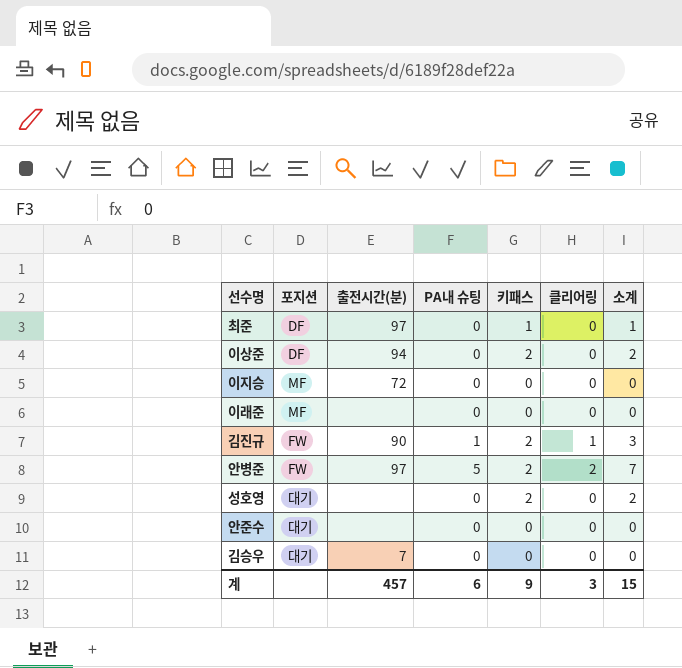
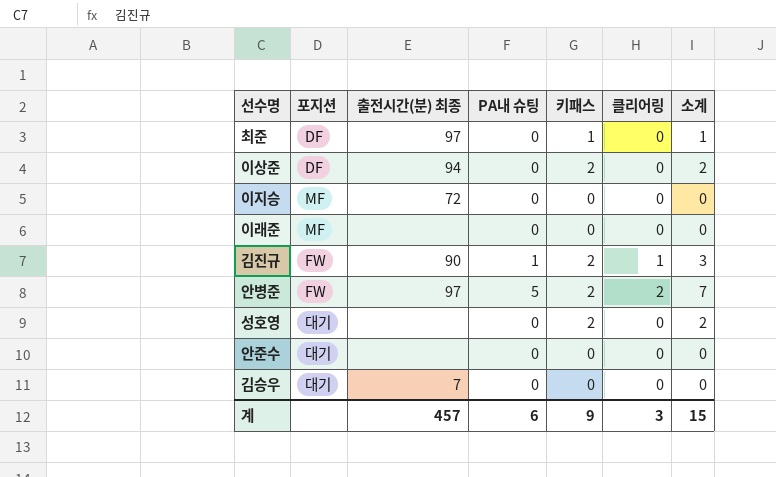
column name: 출전시간(분) -> 출전시간(분) 최종

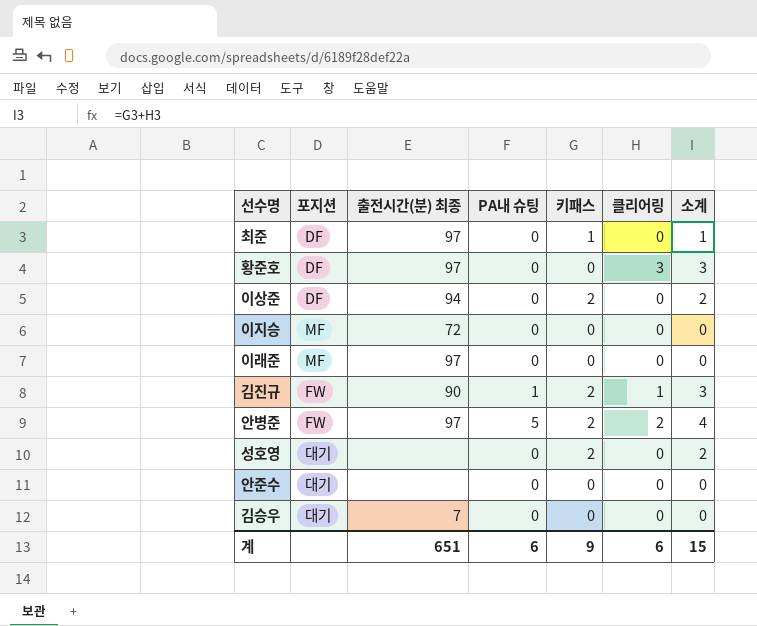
column 소계 | formula: [PA내 슈팅] + [키패스] -> [키패스] + [클리어링]
row 황준호: none -> DF | 97 | 0 | 0 | 3 | 3
이래준 | 출전시간(분) 최종: none -> 97
계 | 출전시간(분) 최종: 457 -> 651
계 | 클리어링: 3 -> 6

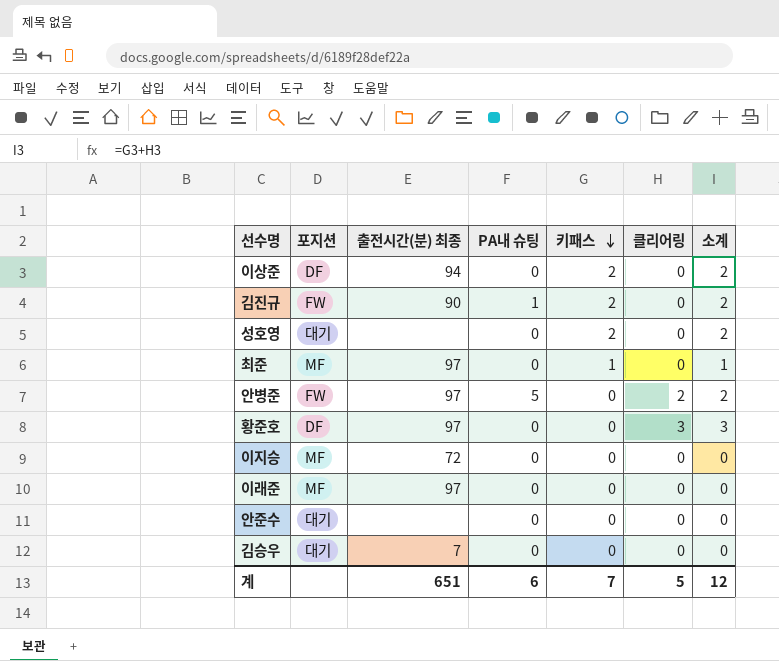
row order: none -> 키패스 descending
김진규 | 클리어링: 1 -> 0
김진규 | 소계: 3 -> 2
최준 | 포지션: DF -> MF
안병준 | 키패스: 2 -> 0
안병준 | 소계: 4 -> 2
계 | 키패스: 9 -> 7
계 | 클리어링: 6 -> 5
계 | 소계: 15 -> 12

